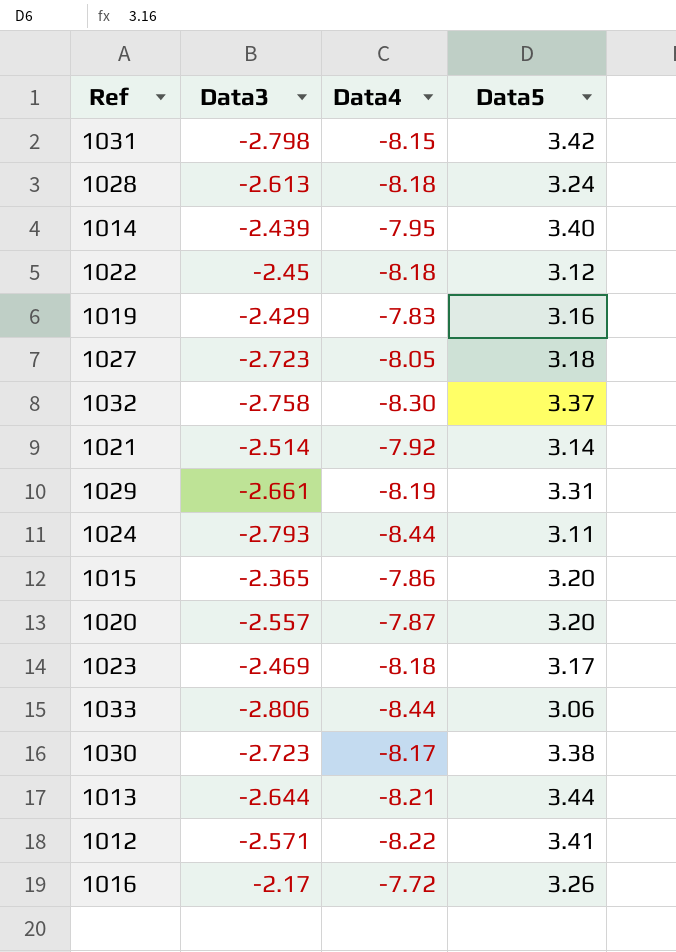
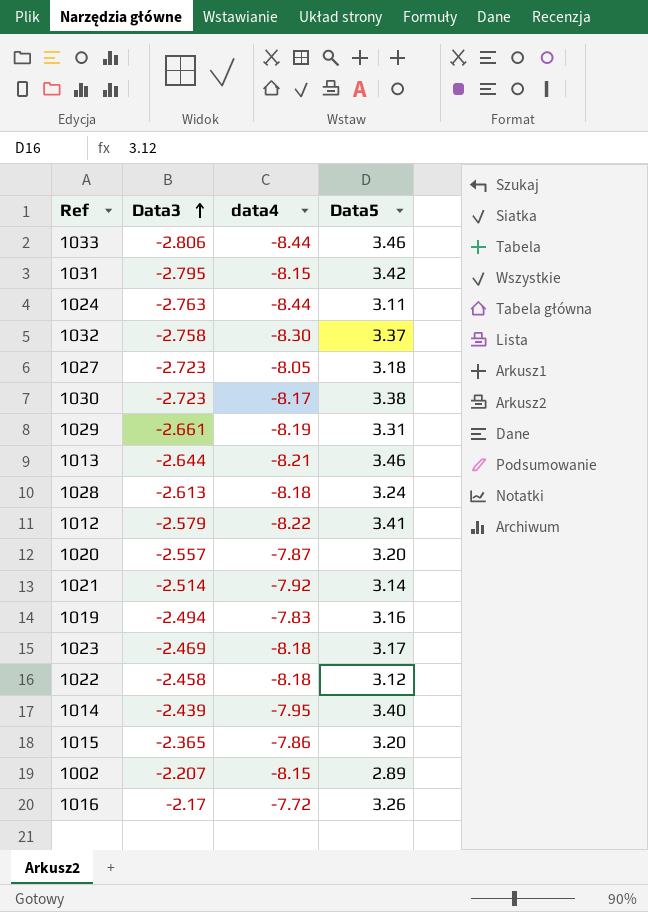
row order: none -> Data3 ascending
column name: Data4 -> data4
1033 | Data5: 3.06 -> 3.46
1031 | Data3: -2.798 -> -2.795
1024 | Data3: -2.793 -> -2.763
1013 | Data5: 3.44 -> 3.46
1012 | Data3: -2.571 -> -2.579
1019 | Data3: -2.429 -> -2.494
1022 | Data3: -2.45 -> -2.458
row 1002: none -> -2.207 | -8.15 | 2.89

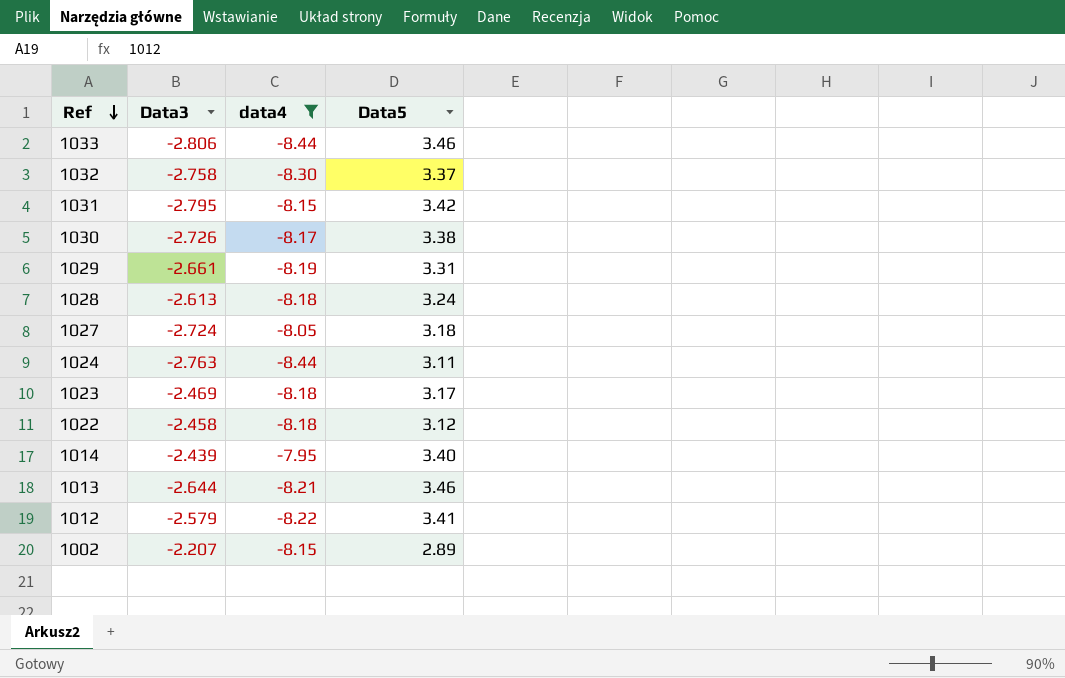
filter: none -> data4 <= -7.95
row order: Data3 ascending -> Ref descending
1030 | Data3: -2.723 -> -2.726
1027 | Data3: -2.723 -> -2.724

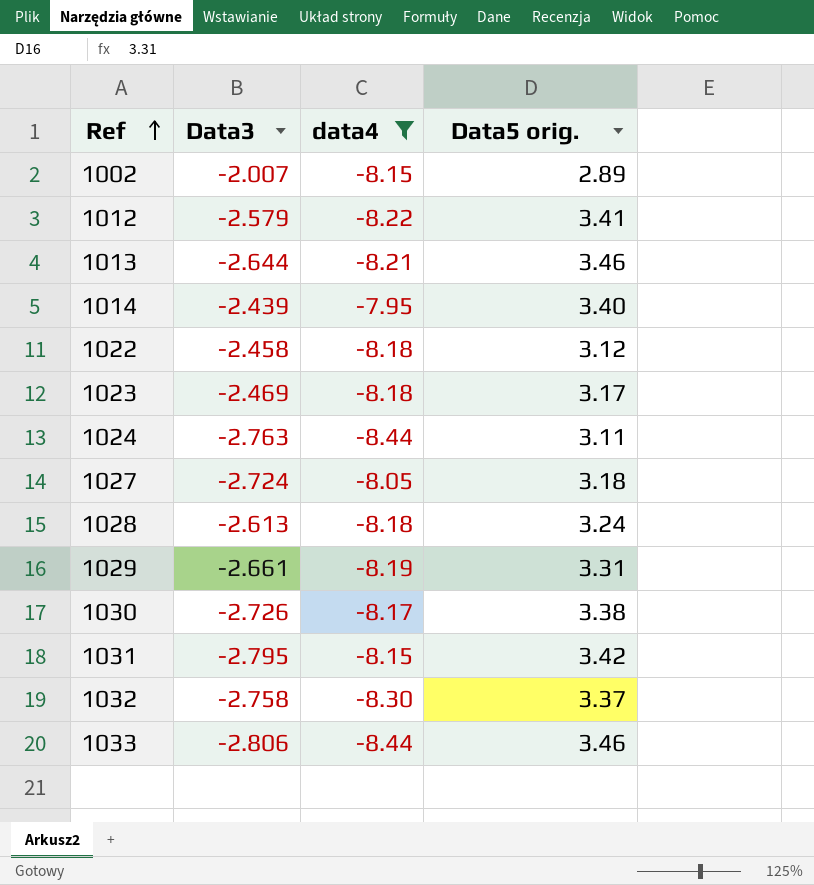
row order: Ref descending -> Ref ascending
column name: Data5 -> Data5 orig.
1002 | Data3: -2.207 -> -2.007

